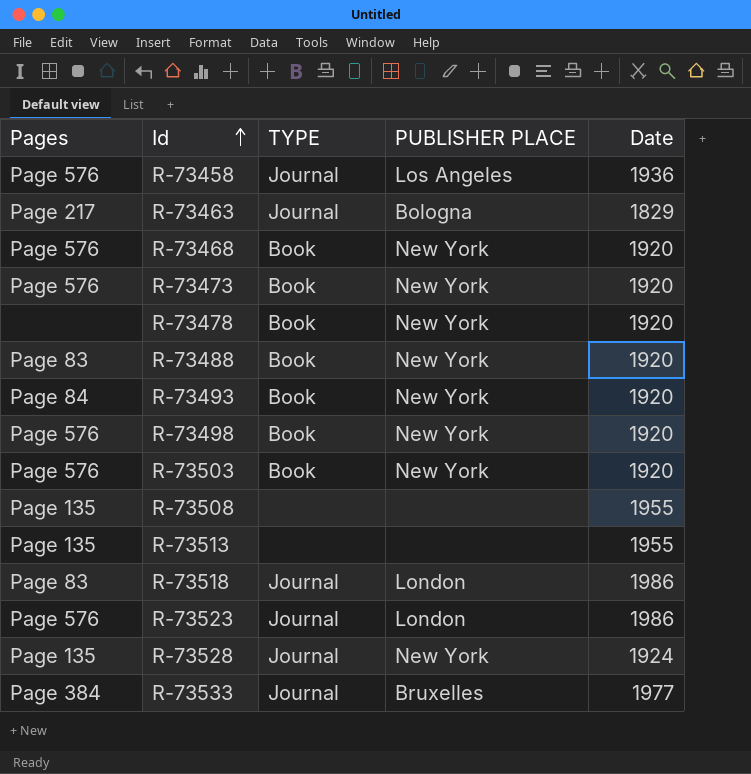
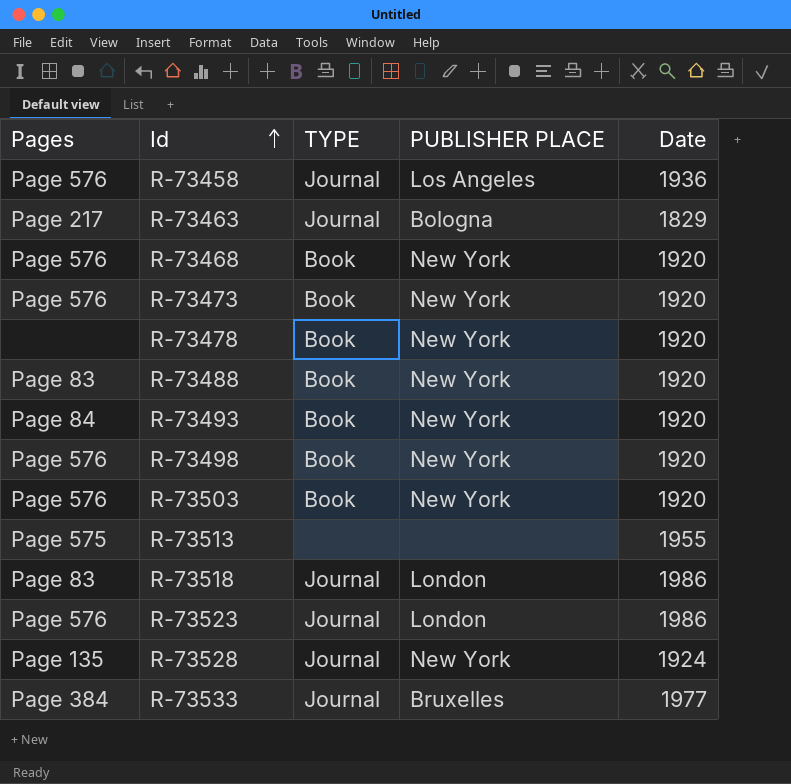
row R-73508: Page 135 | none | none | 1955 -> none
R-73513 | Pages: Page 135 -> Page 575

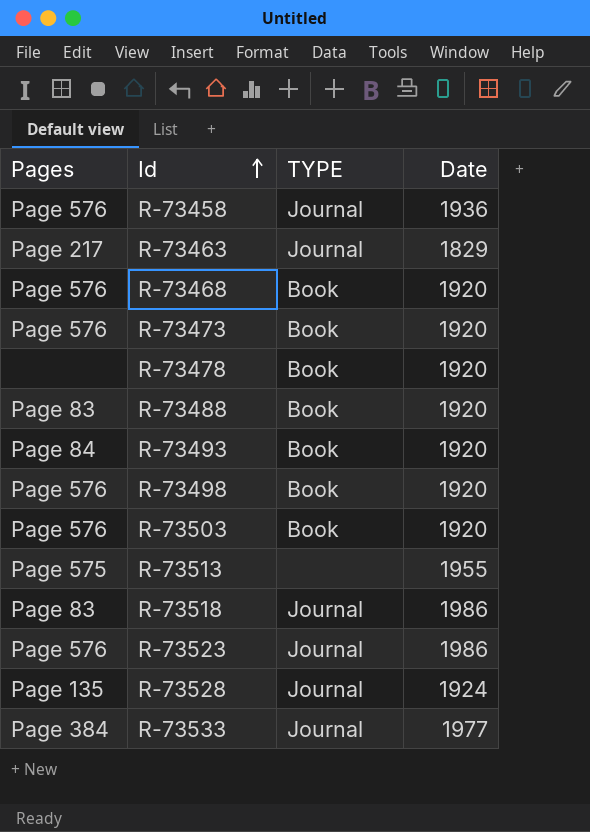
column PUBLISHER PLACE | position: 4 -> none

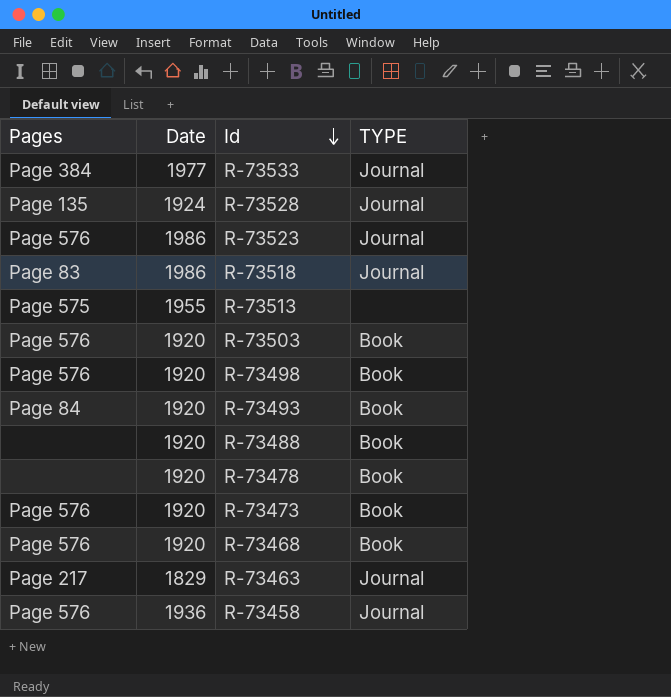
row order: Id ascending -> Id descending
column Date | position: 4 -> 2
R-73488 | Pages: Page 83 -> none

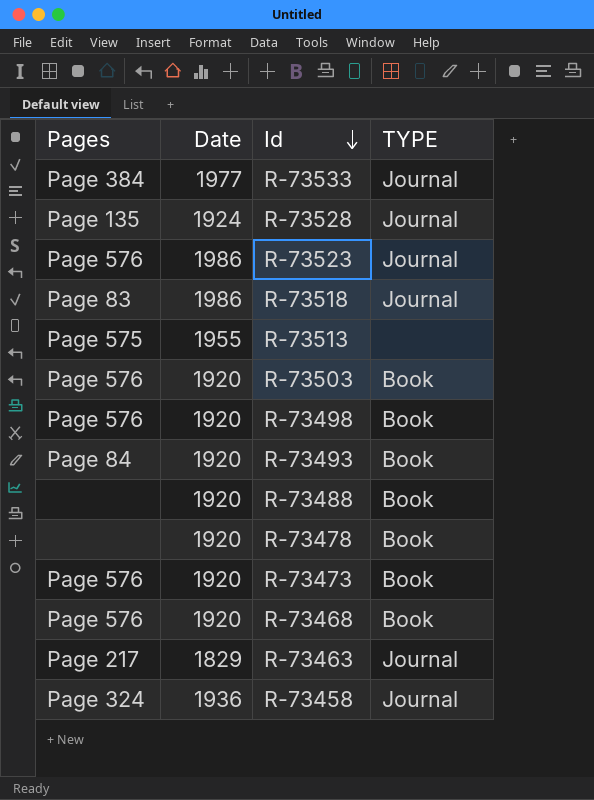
R-73458 | Pages: Page 576 -> Page 324

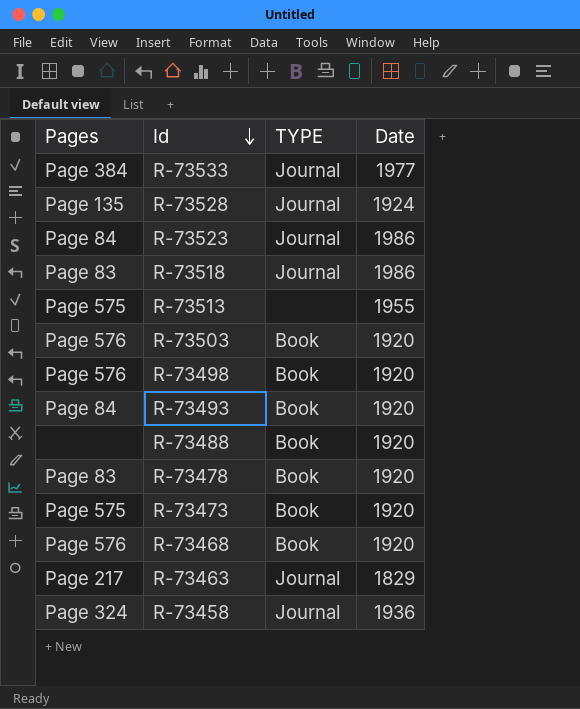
column Date | position: 2 -> 4
R-73523 | Pages: Page 576 -> Page 84
R-73478 | Pages: none -> Page 83
R-73473 | Pages: Page 576 -> Page 575

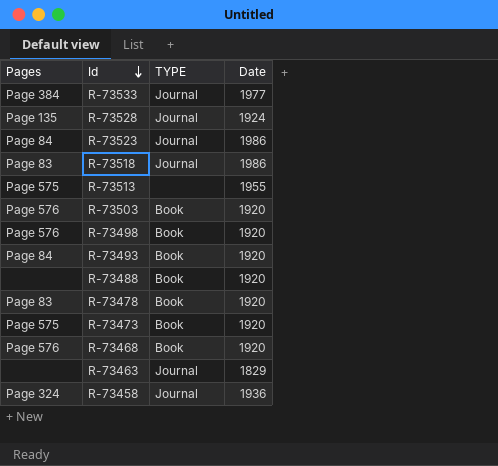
R-73463 | Pages: Page 217 -> none

